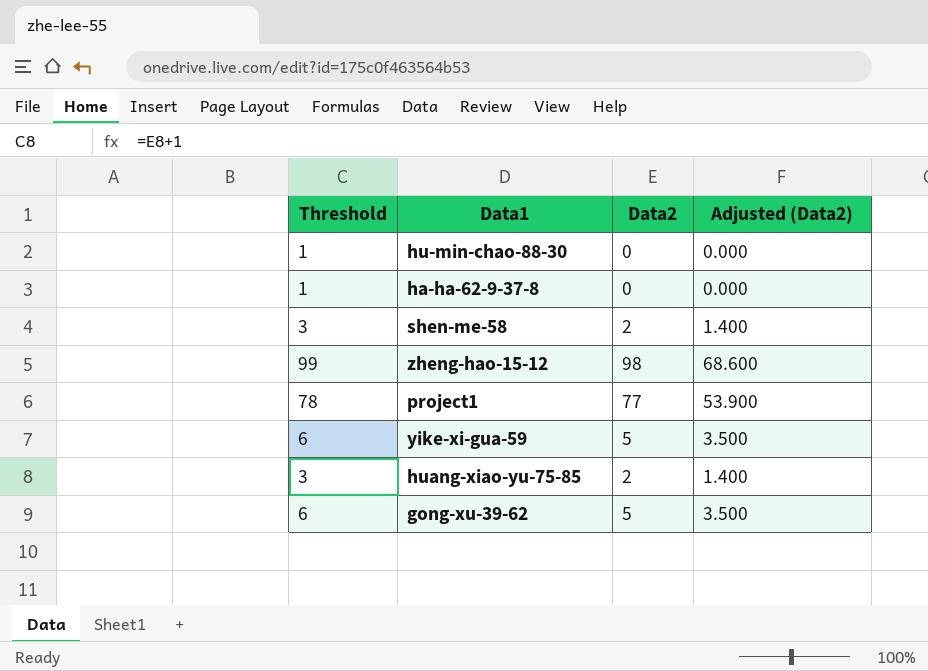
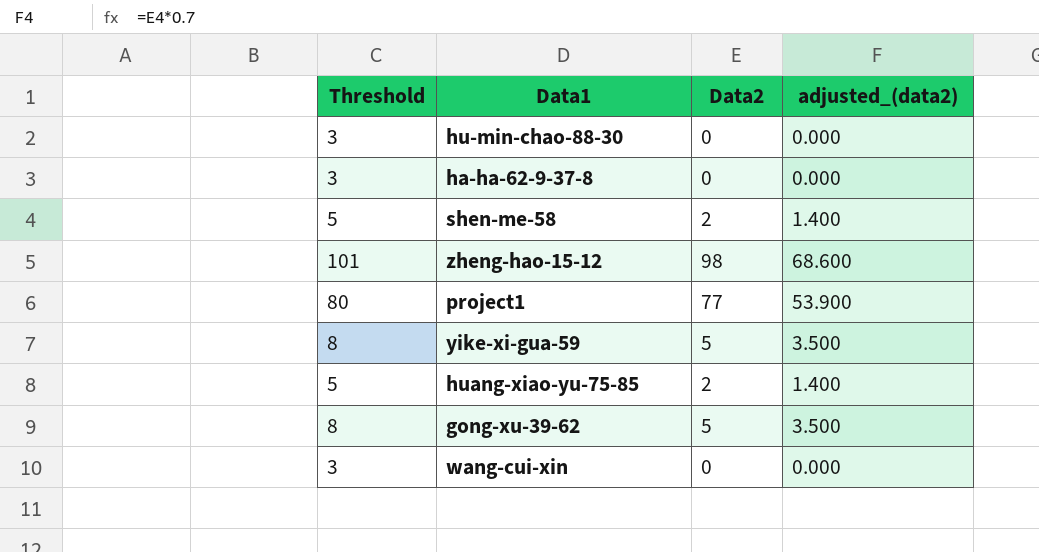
column Threshold | formula: [Data2] + 1 -> [Data2] + 3
column name: Adjusted (Data2) -> adjusted_(data2)
row wang-cui-xin: none -> 3 | 0 | 0.000

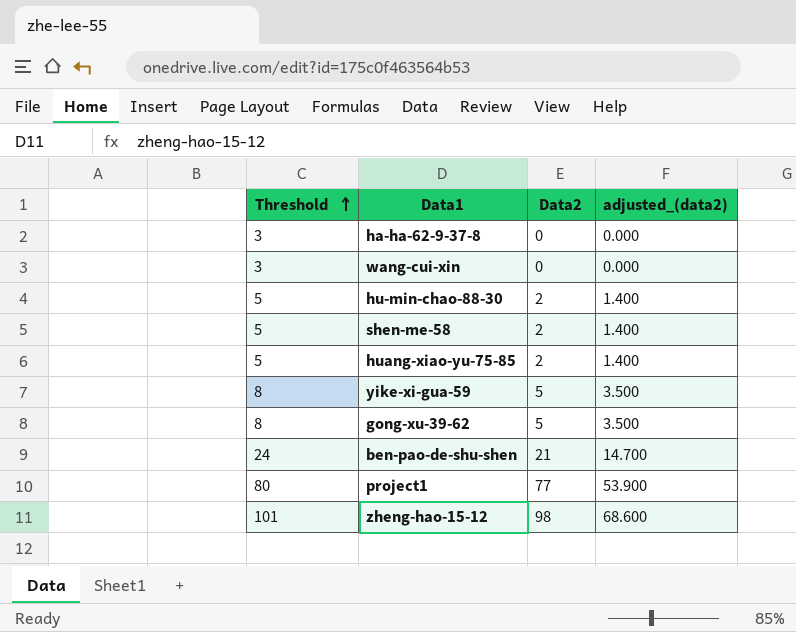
row order: none -> Threshold ascending
hu-min-chao-88-30 | Threshold: 3 -> 5
hu-min-chao-88-30 | Data2: 0 -> 2
hu-min-chao-88-30 | adjusted_(data2): 0.000 -> 1.400
row ben-pao-de-shu-shen: none -> 24 | 21 | 14.700

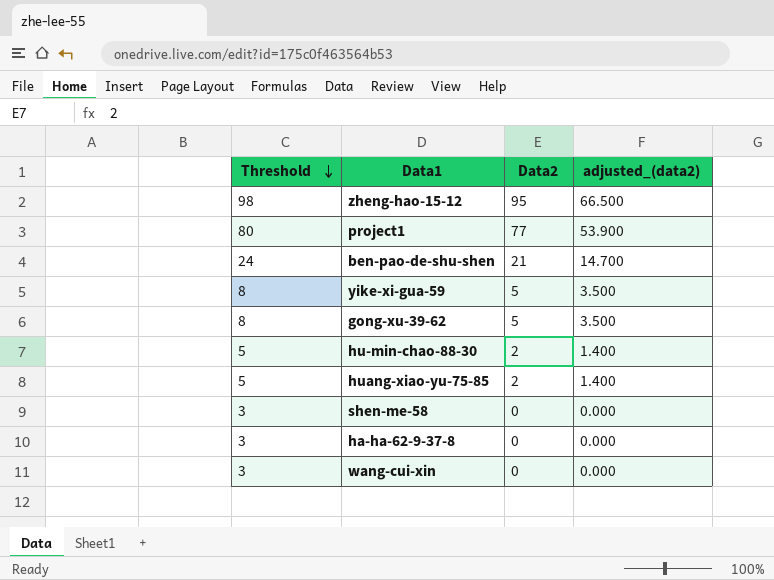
row order: Threshold ascending -> Threshold descending
zheng-hao-15-12 | Threshold: 101 -> 98
zheng-hao-15-12 | Data2: 98 -> 95
zheng-hao-15-12 | adjusted_(data2): 68.600 -> 66.500
shen-me-58 | Threshold: 5 -> 3
shen-me-58 | Data2: 2 -> 0
shen-me-58 | adjusted_(data2): 1.400 -> 0.000

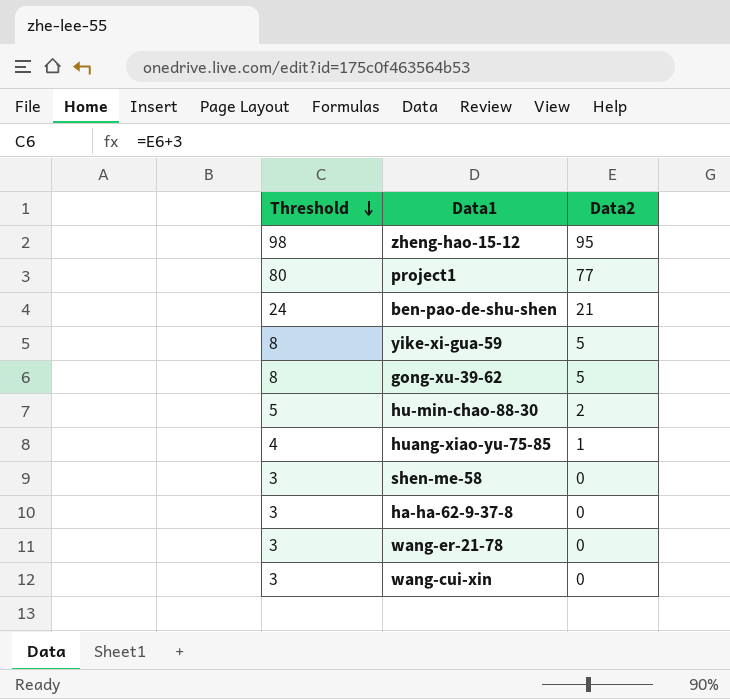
column adjusted_(data2) | formula: [Data2] * 0.7 -> none
huang-xiao-yu-75-85 | Threshold: 5 -> 4
huang-xiao-yu-75-85 | Data2: 2 -> 1
row wang-er-21-78: none -> 3 | 0

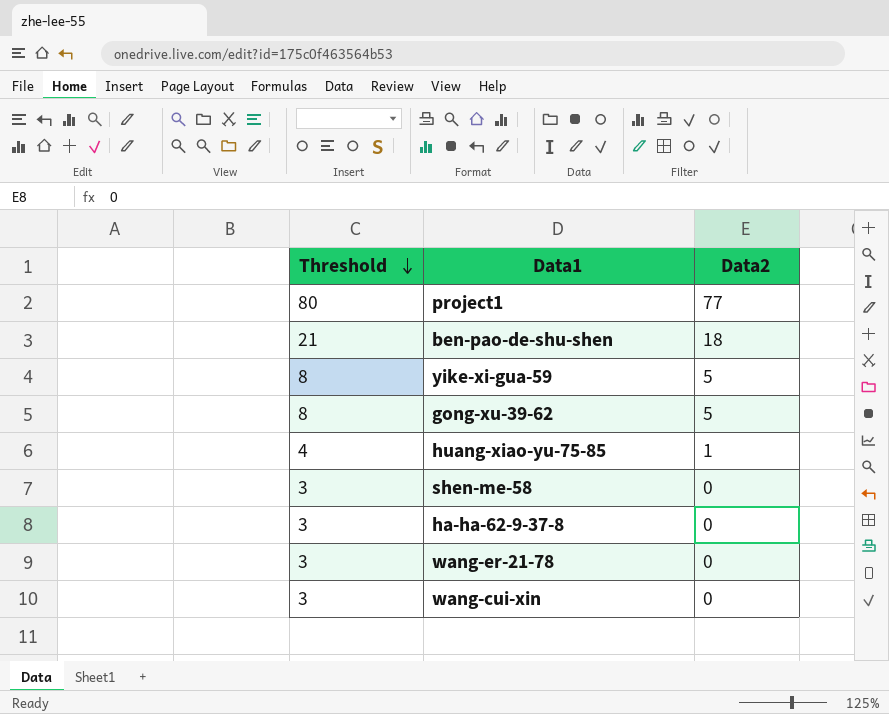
row zheng-hao-15-12: 98 | 95 -> none
row hu-min-chao-88-30: 5 | 2 -> none
ben-pao-de-shu-shen | Threshold: 24 -> 21
ben-pao-de-shu-shen | Data2: 21 -> 18

